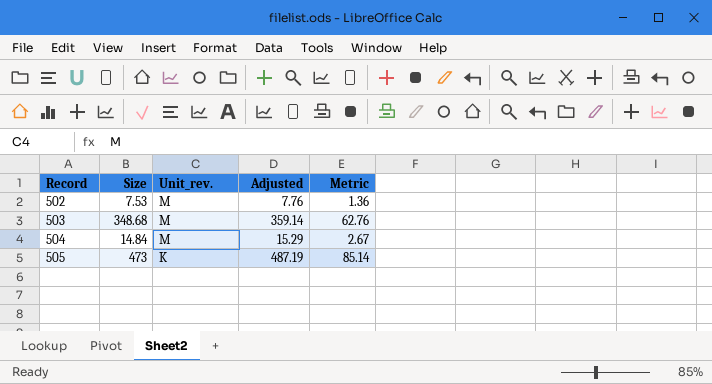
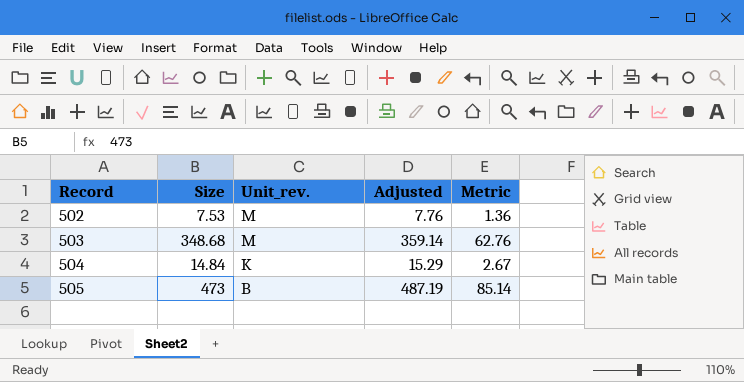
504 | Unit_rev.: M -> K
505 | Unit_rev.: K -> B

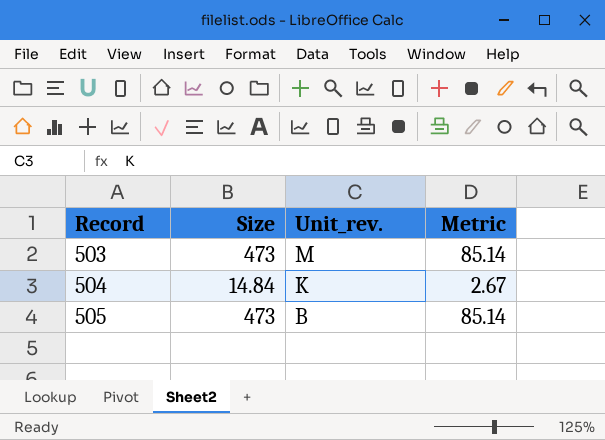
column Adjusted | formula: [Size] * 1.03 -> none
row 502: 7.53 | M | 7.76 | 1.36 -> none
503 | Size: 348.68 -> 473
503 | Metric: 62.76 -> 85.14

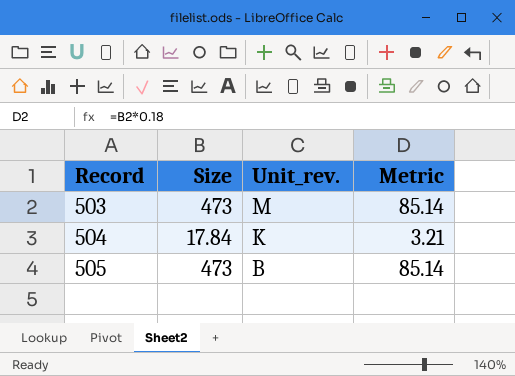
504 | Size: 14.84 -> 17.84
504 | Metric: 2.67 -> 3.21

